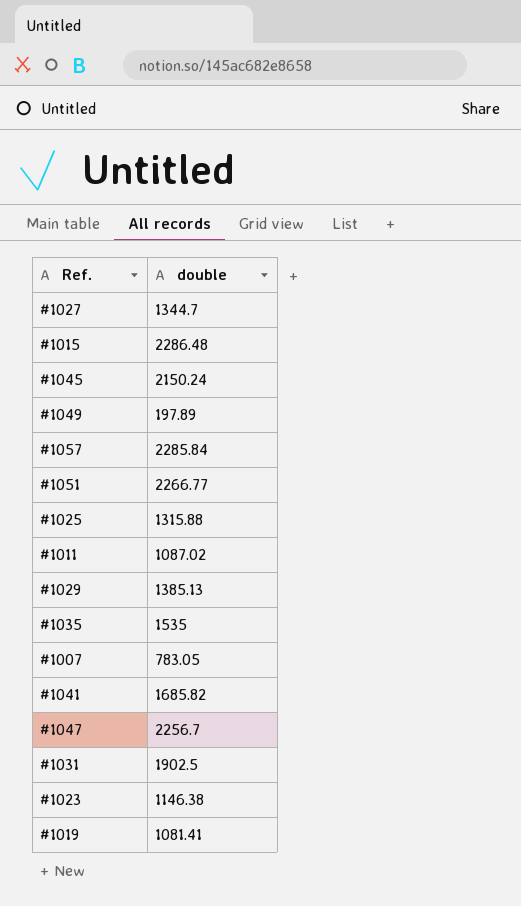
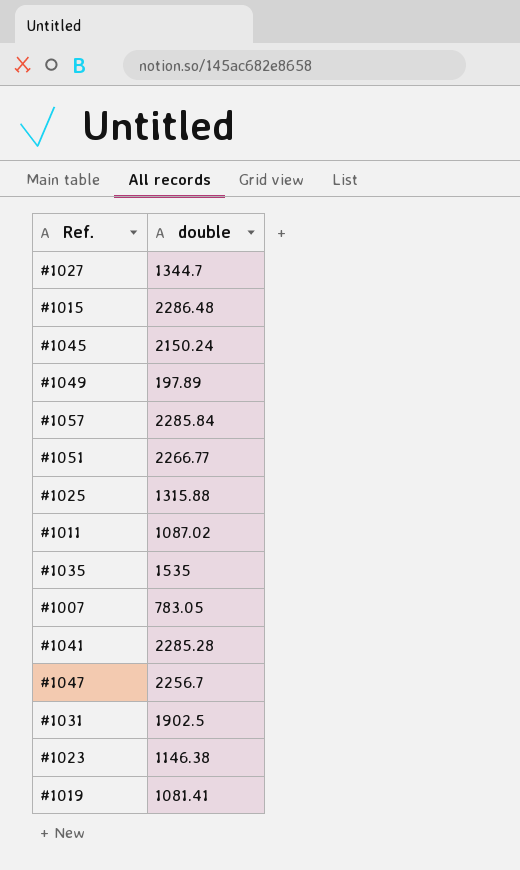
row #1029: 1385.13 -> none
#1041 | double: 1685.82 -> 2285.28

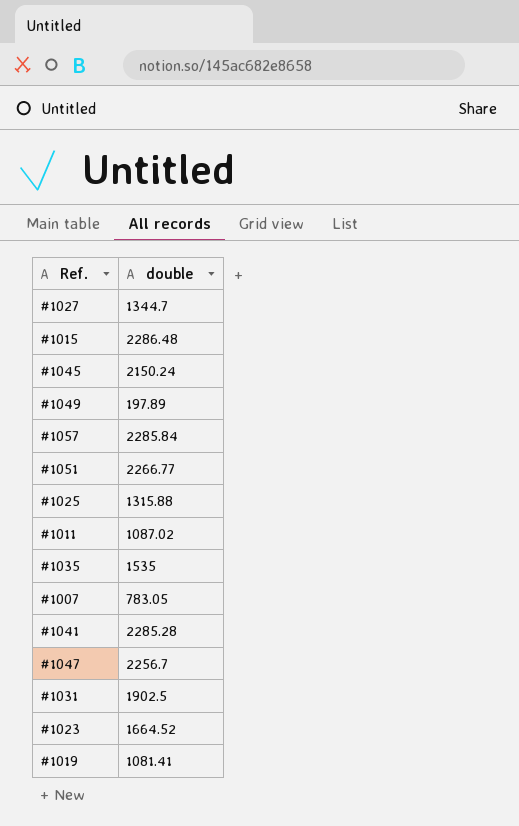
#1023 | double: 1146.38 -> 1664.52

